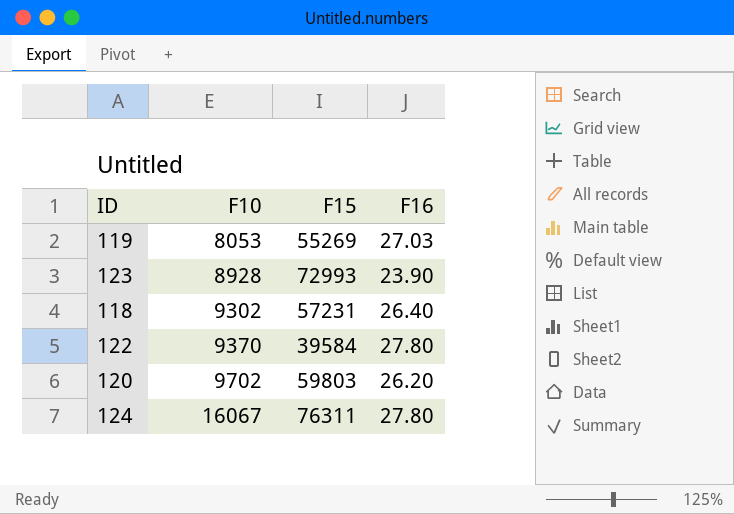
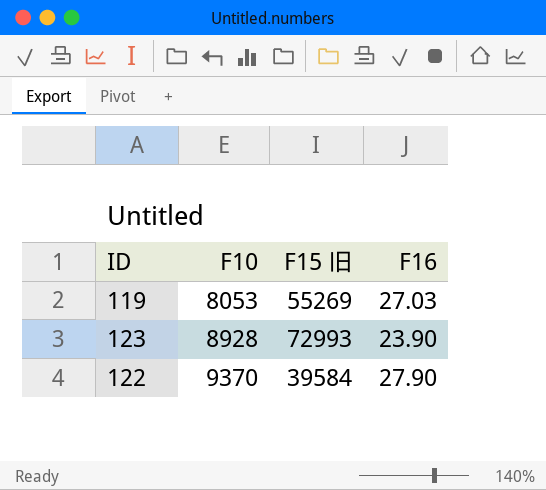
column name: F15 -> F15 旧
row 118: 9302 | 57231 | 26.40 -> none
row 120: 9702 | 59803 | 26.20 -> none
row 124: 16067 | 76311 | 27.80 -> none
122 | F16: 27.80 -> 27.90

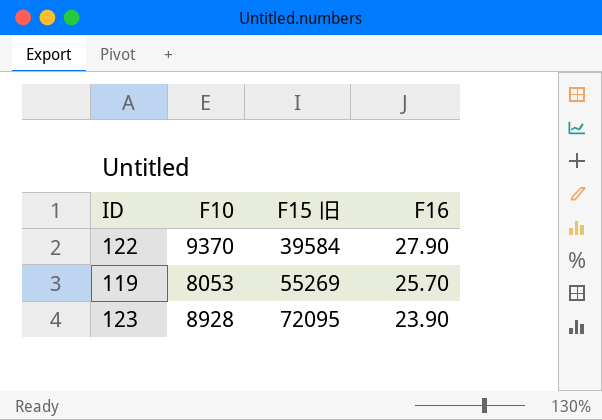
row order: F10 ascending -> F15 旧 ascending
119 | F16: 27.03 -> 25.70
123 | F15 旧: 72993 -> 72095

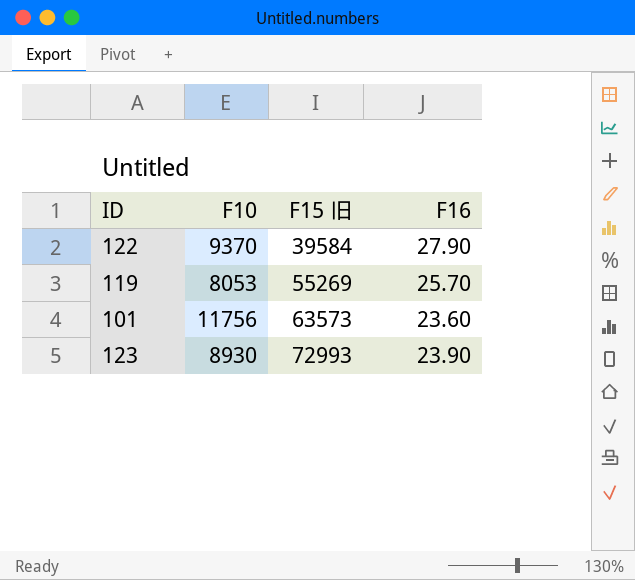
row 101: none -> 11756 | 63573 | 23.60
123 | F10: 8928 -> 8930
123 | F15 旧: 72095 -> 72993

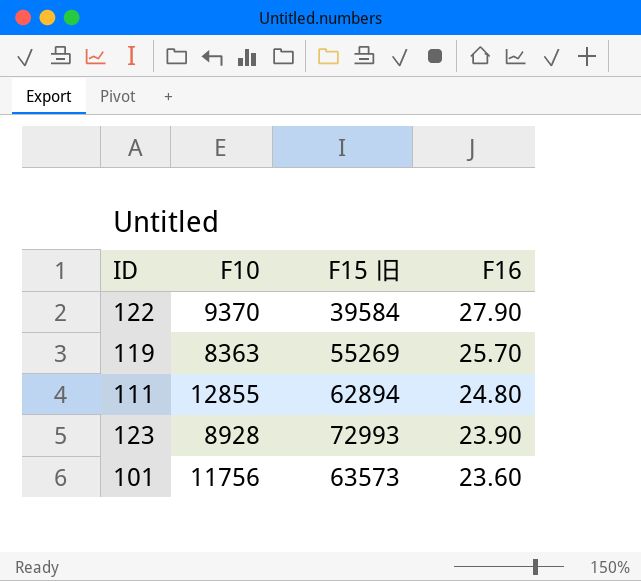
row order: F15 旧 ascending -> F16 descending
119 | F10: 8053 -> 8363
row 111: none -> 12855 | 62894 | 24.80
123 | F10: 8930 -> 8928

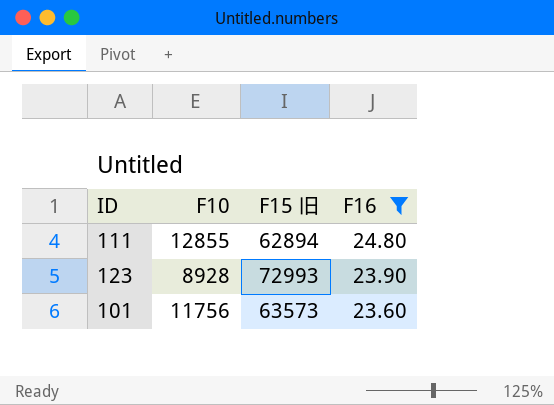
filter: none -> F16 <= 24.80

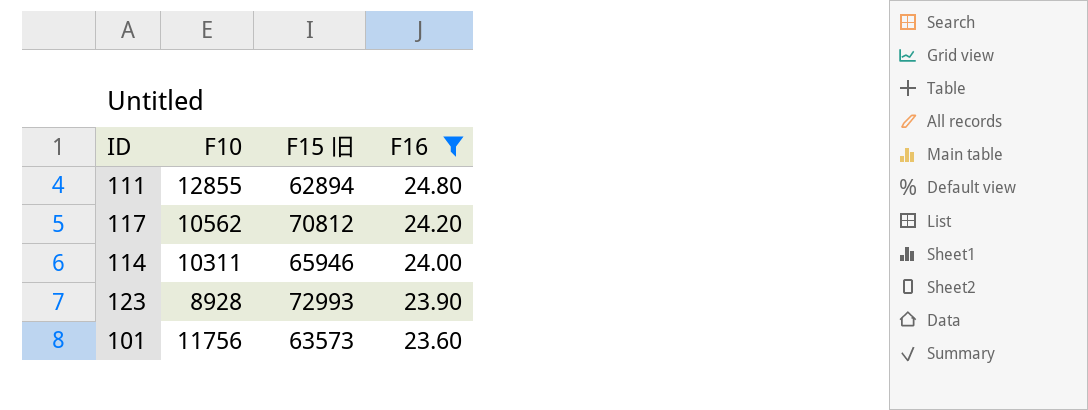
row 117: none -> 10562 | 70812 | 24.20
row 114: none -> 10311 | 65946 | 24.00

